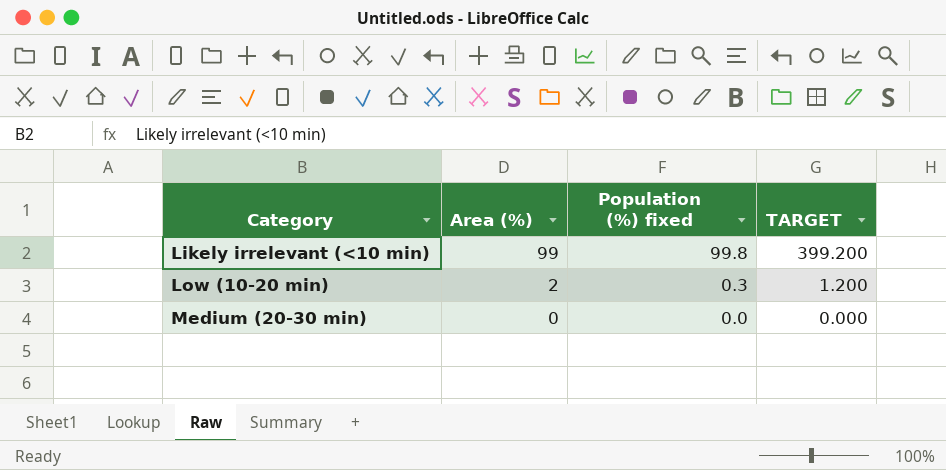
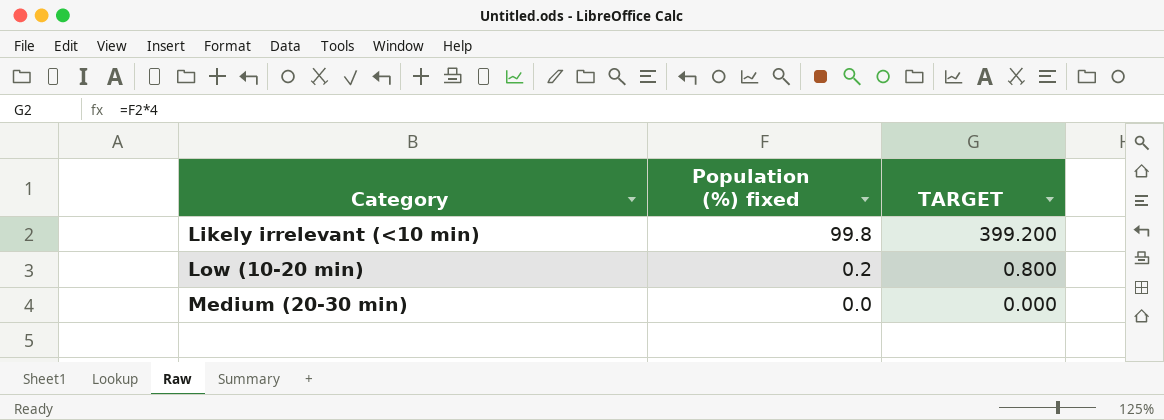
column Area (%) | position: 2 -> none
Low (10-20 min) | Population (%) fixed: 0.3 -> 0.2
Low (10-20 min) | TARGET: 1.200 -> 0.800

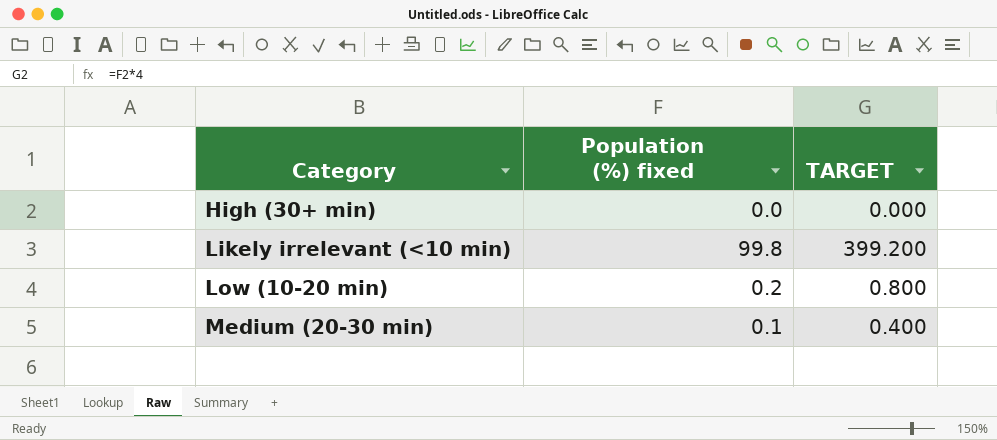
row High (30+ min): none -> 0.0 | 0.000
Medium (20-30 min) | Population (%) fixed: 0.0 -> 0.1
Medium (20-30 min) | TARGET: 0.000 -> 0.400

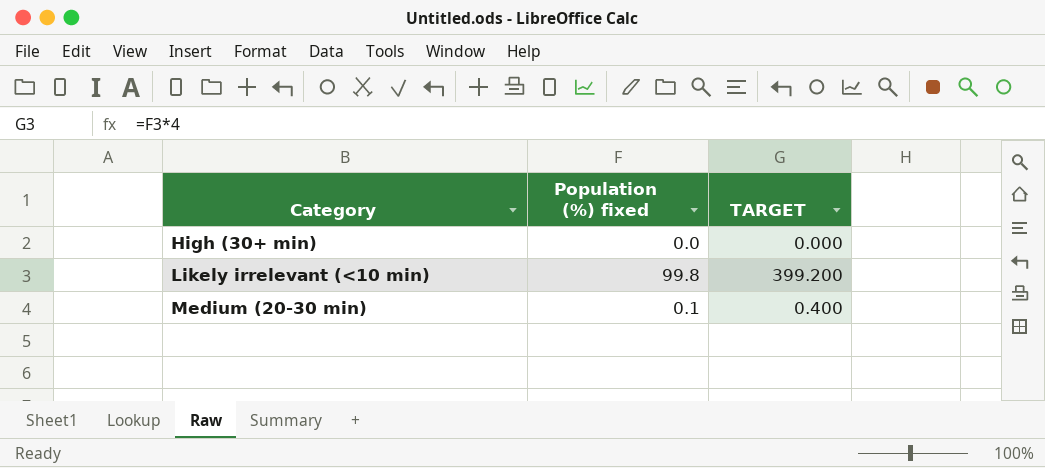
row Low (10-20 min): 0.2 | 0.800 -> none

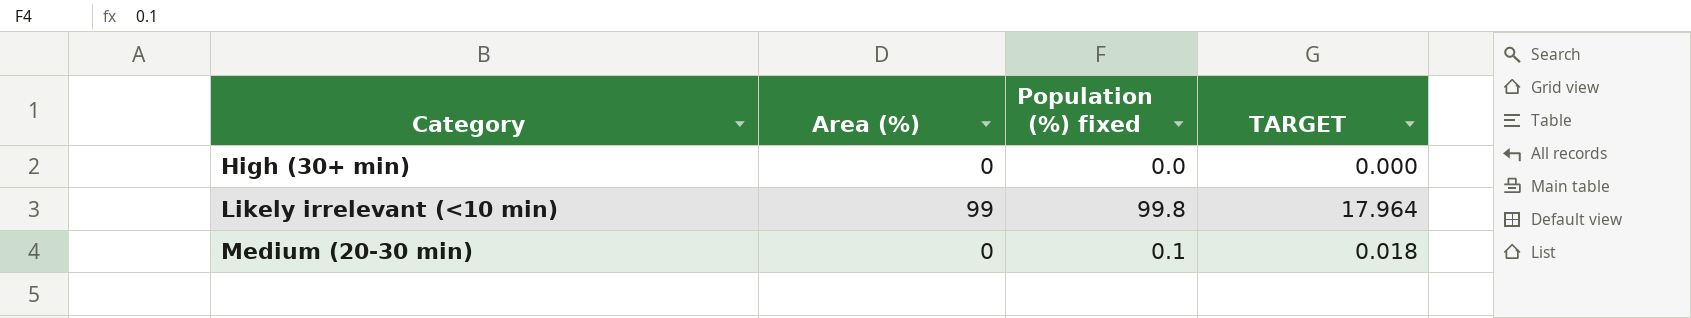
column Area (%) | position: none -> 2
column TARGET | formula: [Population (%) fixed] * 4 -> [Population (%) fixed] * 0.18

